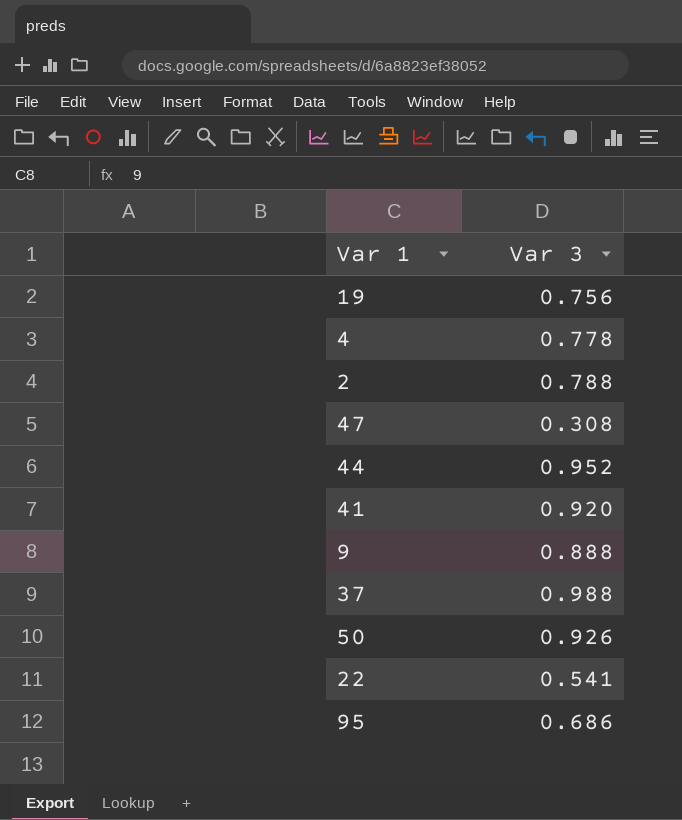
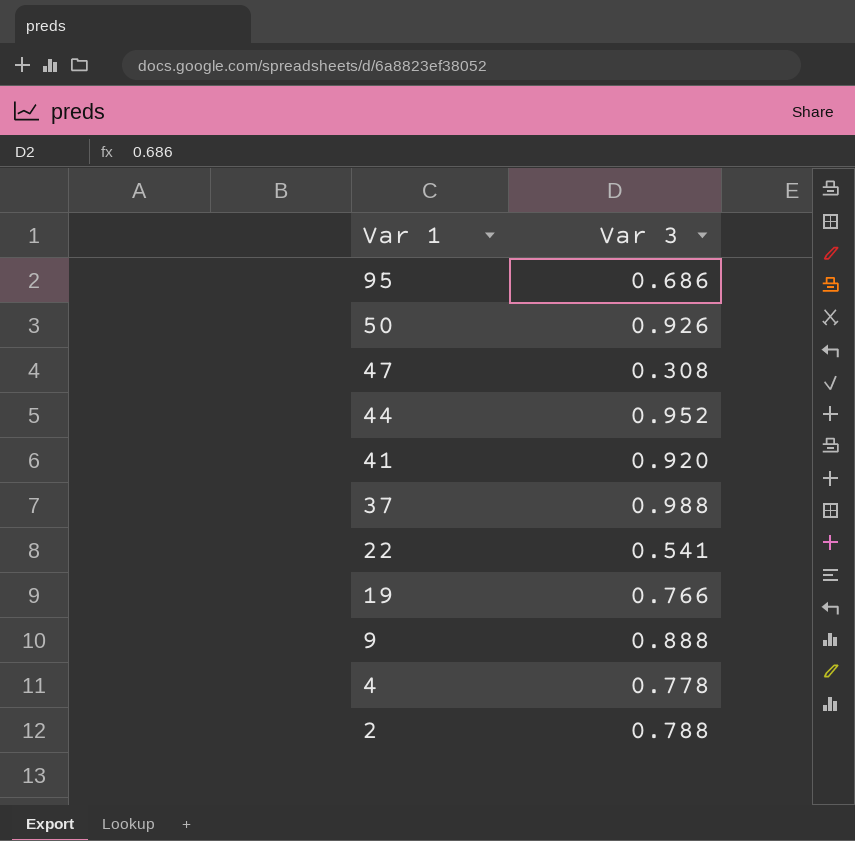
row order: none -> Var 1 descending
19 | Var 3: 0.756 -> 0.766

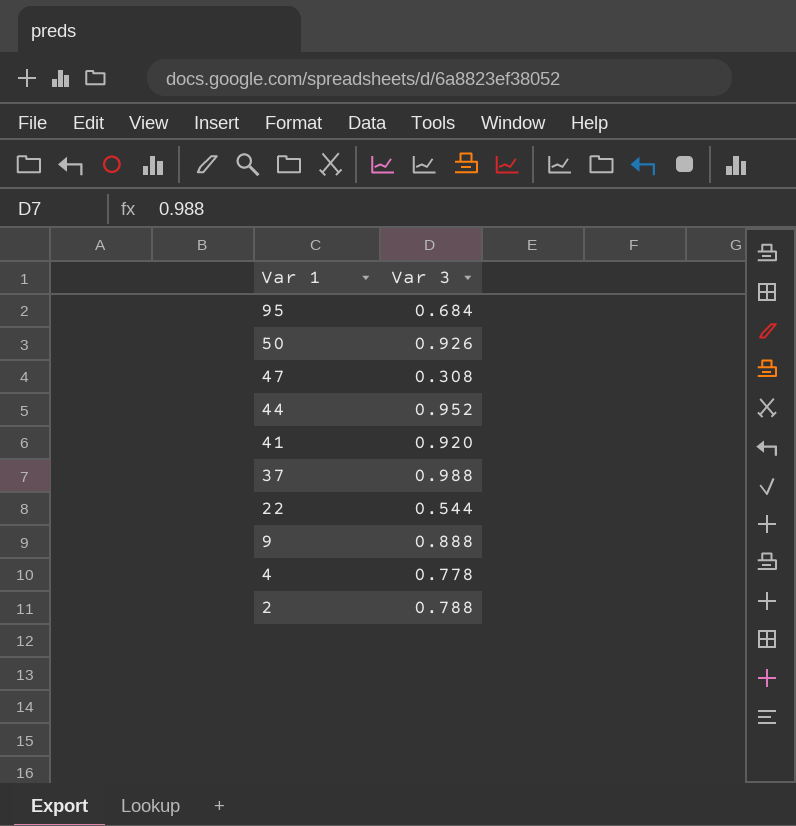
row 19: 0.766 -> none
95 | Var 3: 0.686 -> 0.684
22 | Var 3: 0.541 -> 0.544

